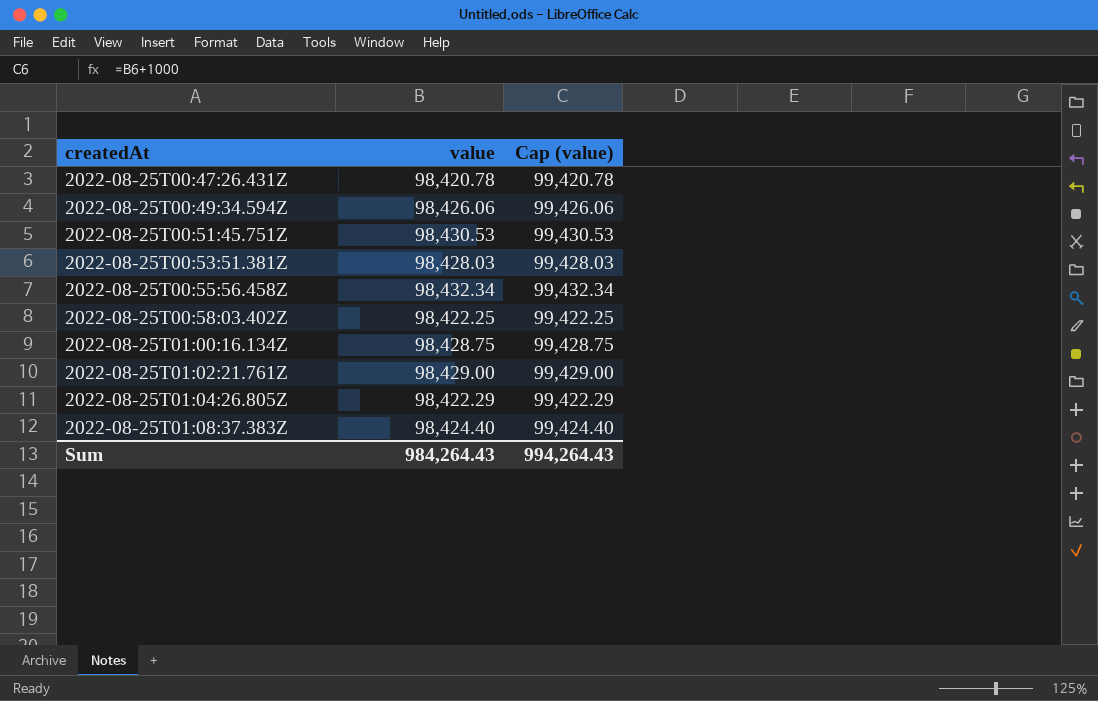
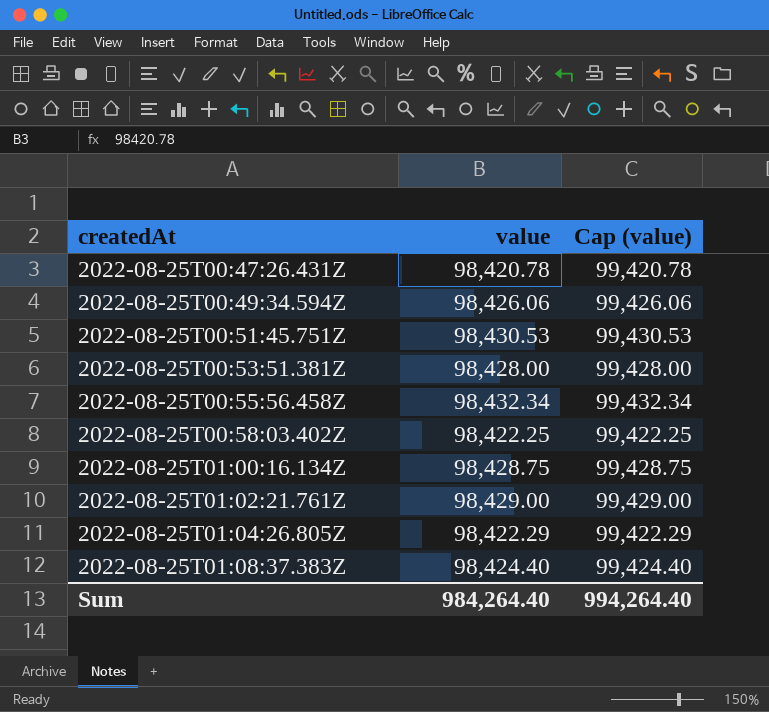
2022-08-25T00:53:51.381Z | value: 98,428.03 -> 98,428.00
2022-08-25T00:53:51.381Z | Cap (value): 99,428.03 -> 99,428.00
Sum | value: 984,264.43 -> 984,264.40
Sum | Cap (value): 994,264.43 -> 994,264.40

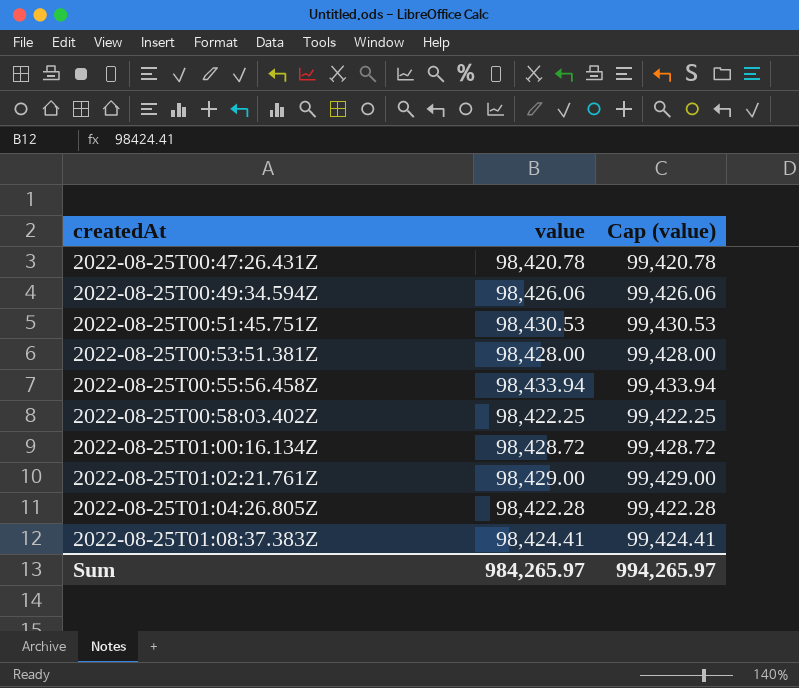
2022-08-25T00:55:56.458Z | value: 98,432.34 -> 98,433.94
2022-08-25T00:55:56.458Z | Cap (value): 99,432.34 -> 99,433.94
2022-08-25T01:00:16.134Z | value: 98,428.75 -> 98,428.72
2022-08-25T01:00:16.134Z | Cap (value): 99,428.75 -> 99,428.72
2022-08-25T01:04:26.805Z | value: 98,422.29 -> 98,422.28
2022-08-25T01:04:26.805Z | Cap (value): 99,422.29 -> 99,422.28
2022-08-25T01:08:37.383Z | value: 98,424.40 -> 98,424.41
2022-08-25T01:08:37.383Z | Cap (value): 99,424.40 -> 99,424.41
Sum | value: 984,264.40 -> 984,265.97
Sum | Cap (value): 994,264.40 -> 994,265.97

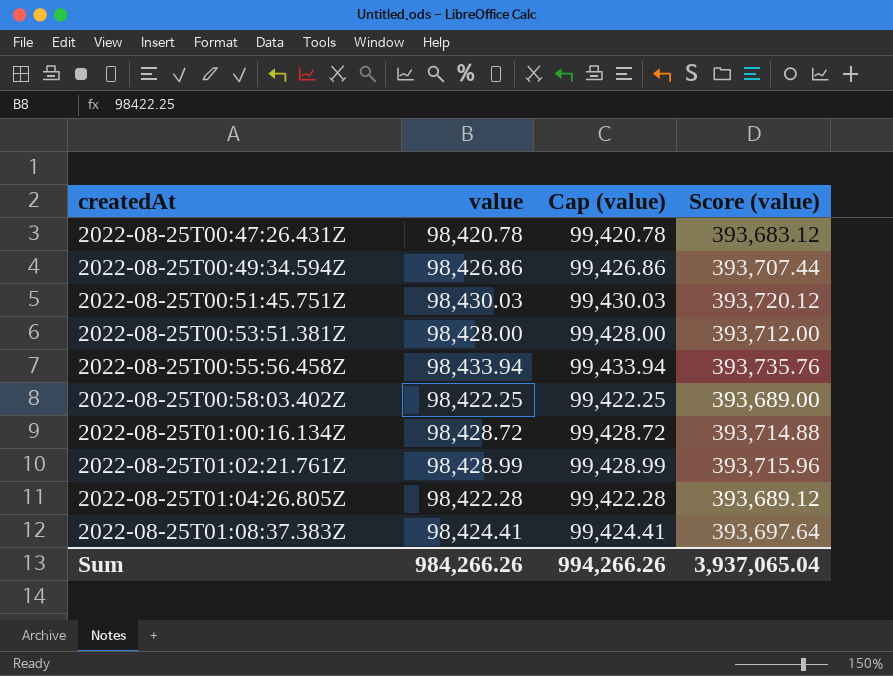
column Score (value) | formula: none -> [value] * 4
2022-08-25T00:49:34.594Z | value: 98,426.06 -> 98,426.86
2022-08-25T00:49:34.594Z | Cap (value): 99,426.06 -> 99,426.86
2022-08-25T00:51:45.751Z | value: 98,430.53 -> 98,430.03
2022-08-25T00:51:45.751Z | Cap (value): 99,430.53 -> 99,430.03
2022-08-25T01:02:21.761Z | value: 98,429.00 -> 98,428.99
2022-08-25T01:02:21.761Z | Cap (value): 99,429.00 -> 99,428.99
Sum | value: 984,265.97 -> 984,266.26
Sum | Cap (value): 994,265.97 -> 994,266.26

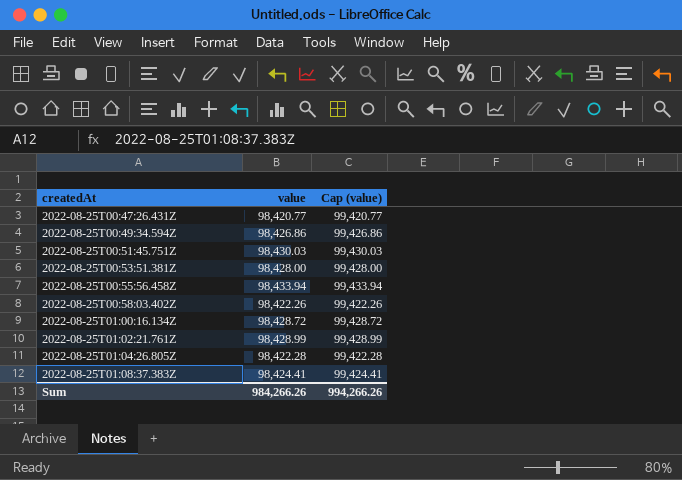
column Score (value) | formula: [value] * 4 -> none
2022-08-25T00:47:26.431Z | value: 98,420.78 -> 98,420.77
2022-08-25T00:47:26.431Z | Cap (value): 99,420.78 -> 99,420.77
2022-08-25T00:58:03.402Z | value: 98,422.25 -> 98,422.26
2022-08-25T00:58:03.402Z | Cap (value): 99,422.25 -> 99,422.26

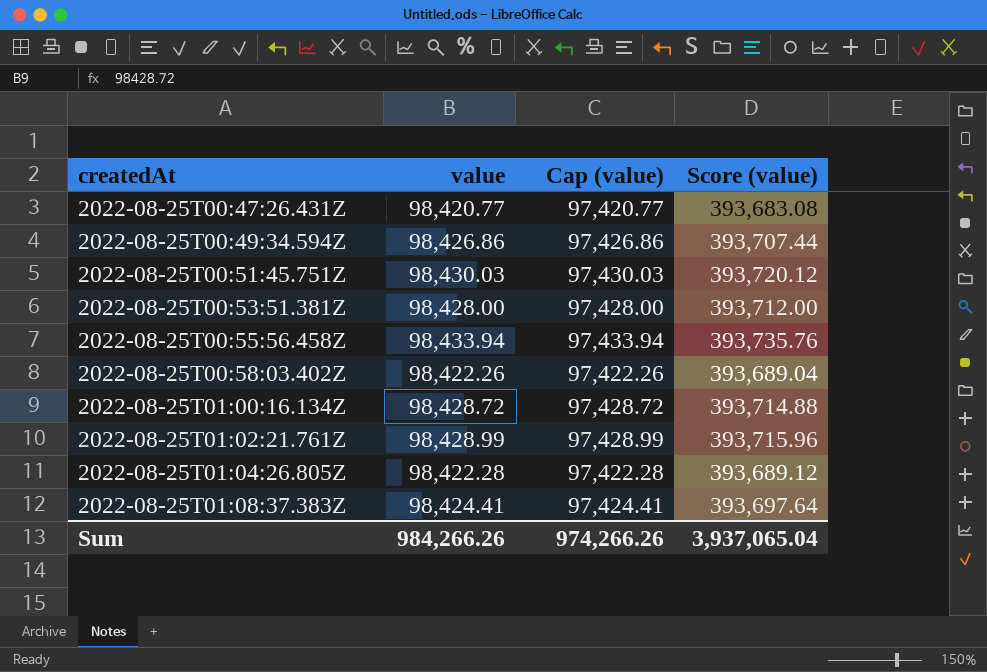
column Cap (value) | formula: [value] + 1000 -> [value] - 1000
column Score (value) | formula: none -> [value] * 4
Sum | Cap (value): 994,266.26 -> 974,266.26

